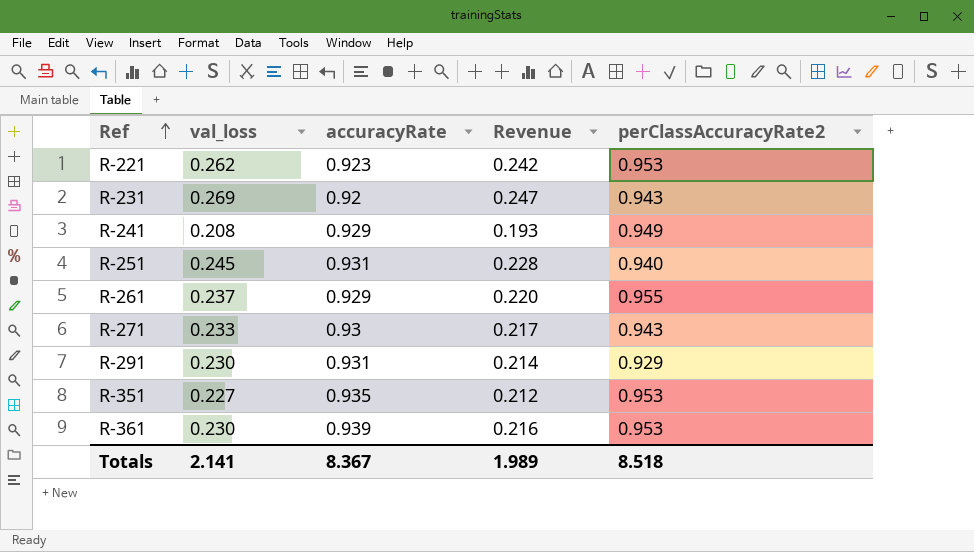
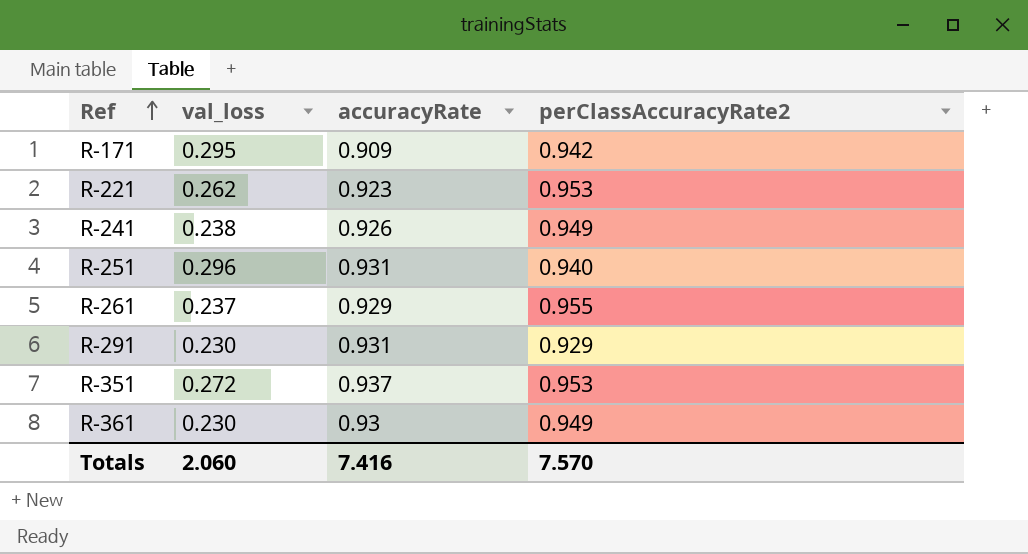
column Revenue | formula: [val_loss] * [accuracyRate] -> none
row R-231: 0.269 | 0.92 | 0.247 | 0.943 -> none
row R-271: 0.233 | 0.93 | 0.217 | 0.943 -> none
row R-171: none -> 0.295 | 0.909 | 0.942
R-241 | val_loss: 0.208 -> 0.238
R-241 | accuracyRate: 0.929 -> 0.926
R-251 | val_loss: 0.245 -> 0.296
R-351 | val_loss: 0.227 -> 0.272
R-351 | accuracyRate: 0.935 -> 0.937
R-361 | accuracyRate: 0.939 -> 0.93
R-361 | perClassAccuracyRate2: 0.953 -> 0.949
Totals | val_loss: 2.141 -> 2.060
Totals | accuracyRate: 8.367 -> 7.416
Totals | perClassAccuracyRate2: 8.518 -> 7.570

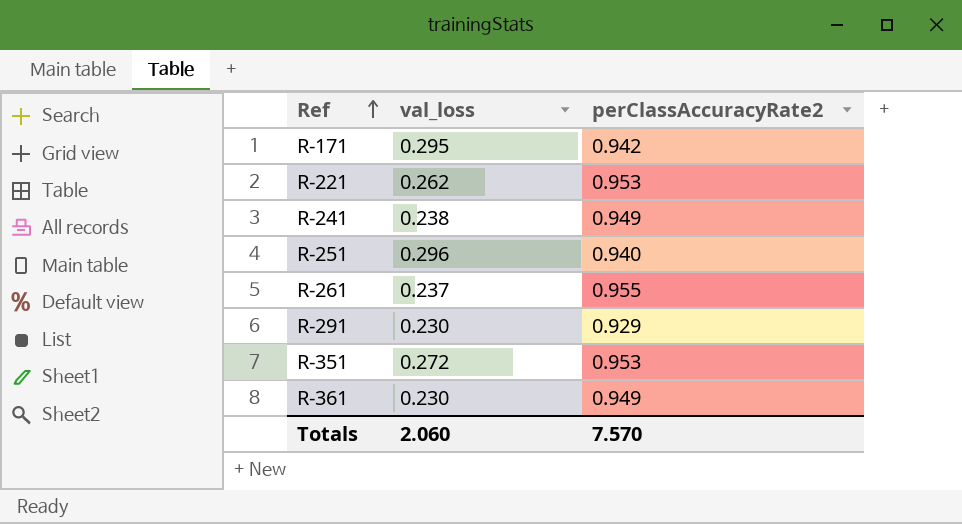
column accuracyRate | position: 3 -> none

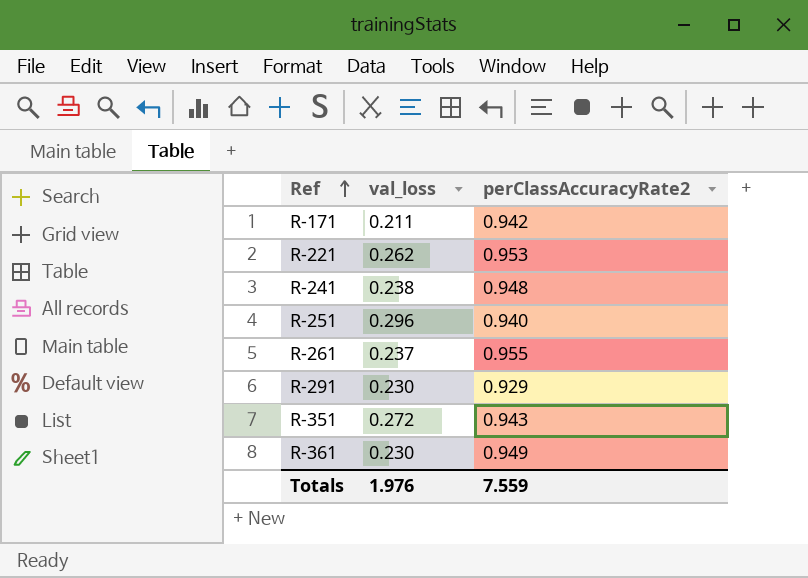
R-171 | val_loss: 0.295 -> 0.211
R-241 | perClassAccuracyRate2: 0.949 -> 0.948
R-351 | perClassAccuracyRate2: 0.953 -> 0.943
Totals | val_loss: 2.060 -> 1.976
Totals | perClassAccuracyRate2: 7.570 -> 7.559

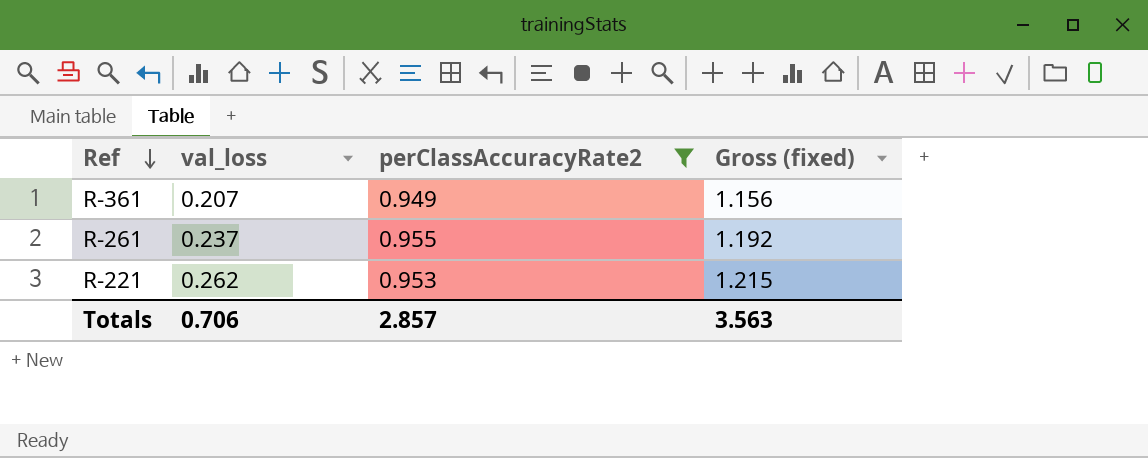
filter: none -> perClassAccuracyRate2 >= 0.949
row order: Ref ascending -> Ref descending
column Gross (fixed) | formula: none -> [val_loss] + [perClassAccuracyRate2]
R-361 | val_loss: 0.230 -> 0.207
Totals | val_loss: 1.976 -> 0.706
Totals | perClassAccuracyRate2: 7.559 -> 2.857

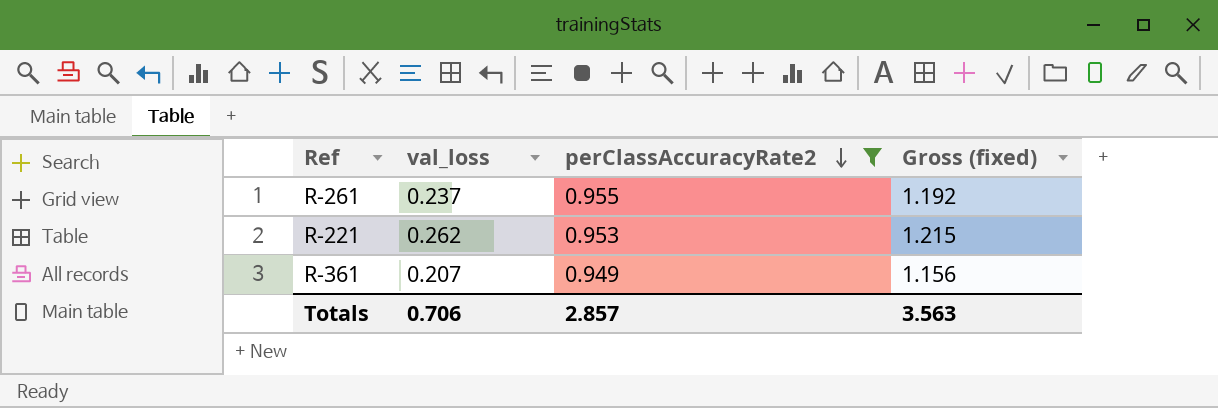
row order: Ref descending -> perClassAccuracyRate2 descending

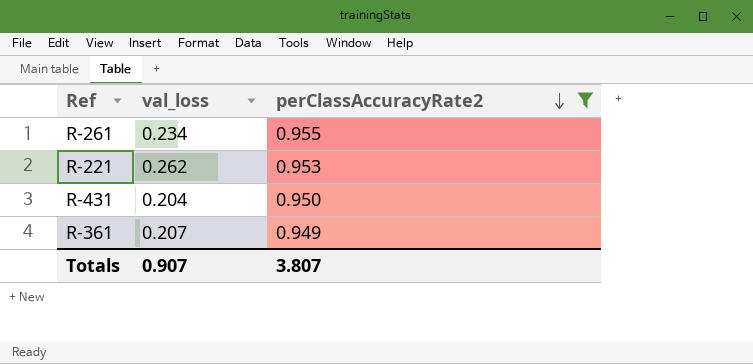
column Gross (fixed) | formula: [val_loss] + [perClassAccuracyRate2] -> none
R-261 | val_loss: 0.237 -> 0.234
row R-431: none -> 0.204 | 0.950
Totals | val_loss: 0.706 -> 0.907
Totals | perClassAccuracyRate2: 2.857 -> 3.807

